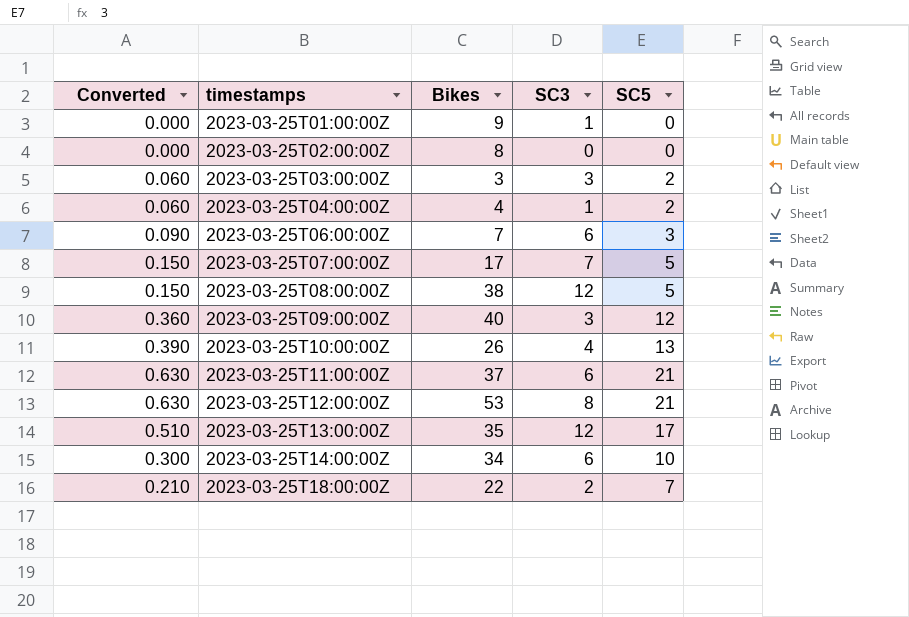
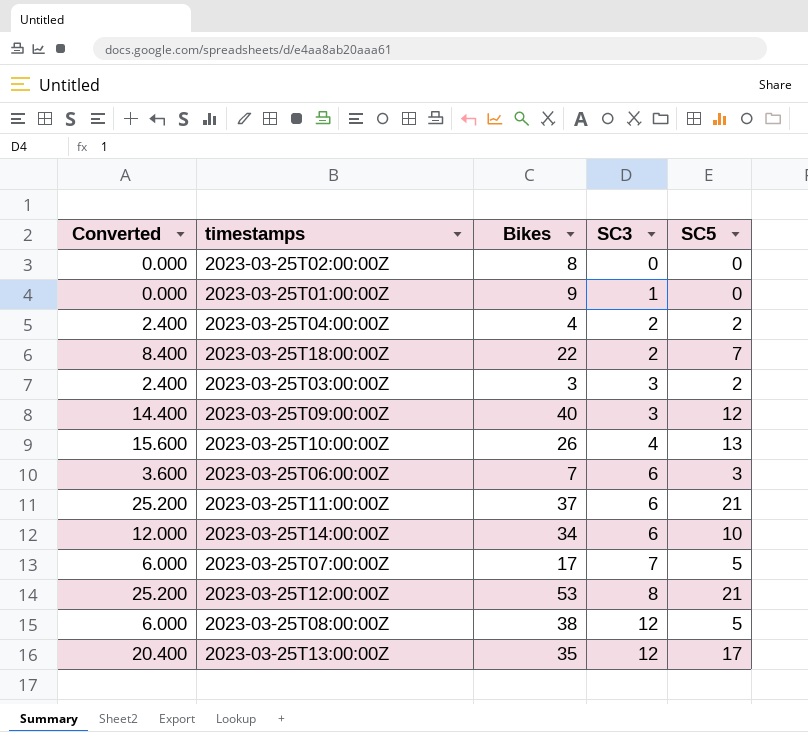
row order: timestamps ascending -> SC3 ascending
column Converted | formula: [SC5] * 0.03 -> [SC5] * 1.2
2023-03-25T04:00:00Z | SC3: 1 -> 2

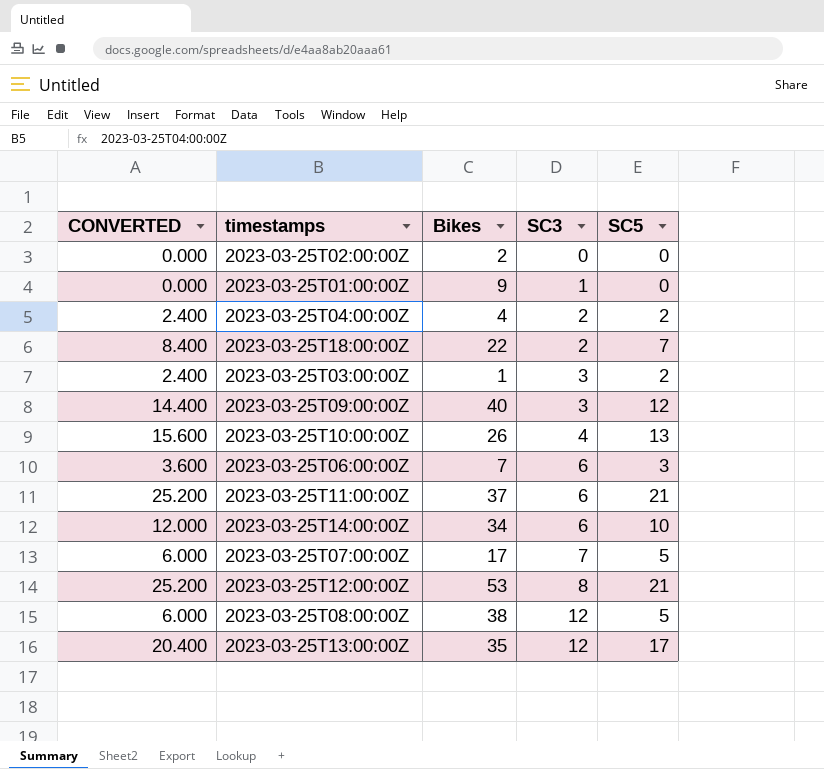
column name: Converted -> CONVERTED
2023-03-25T02:00:00Z | Bikes: 8 -> 2
2023-03-25T03:00:00Z | Bikes: 3 -> 1

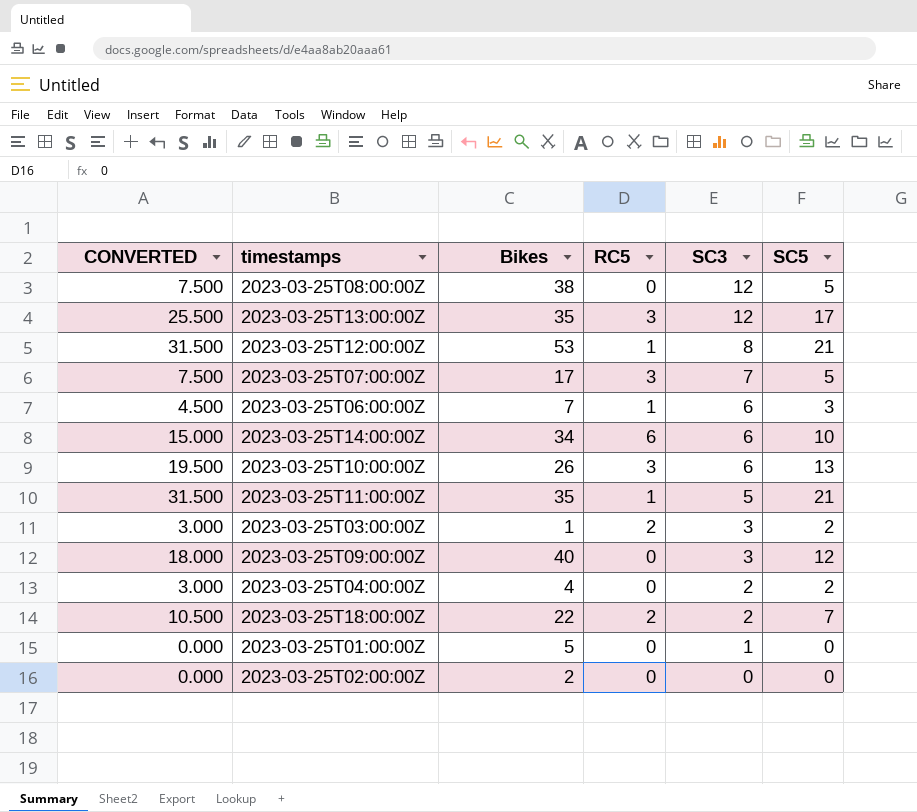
row order: SC3 ascending -> SC3 descending
column CONVERTED | formula: [SC5] * 1.2 -> [SC5] * 1.5
column RC5 | position: none -> 4
2023-03-25T10:00:00Z | SC3: 4 -> 6
2023-03-25T11:00:00Z | Bikes: 37 -> 35
2023-03-25T11:00:00Z | SC3: 6 -> 5
2023-03-25T01:00:00Z | Bikes: 9 -> 5

